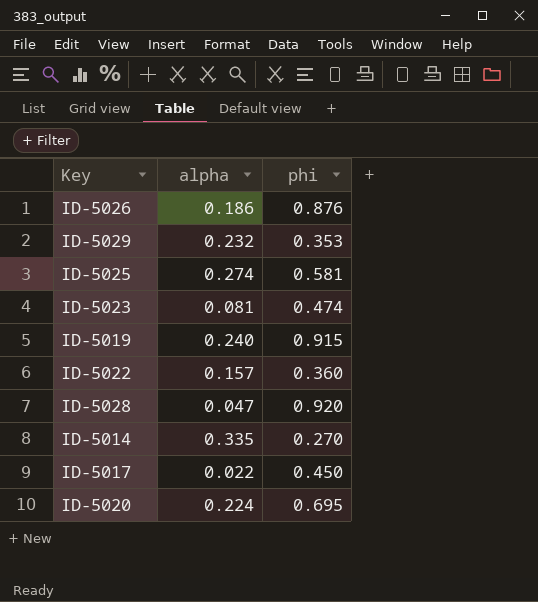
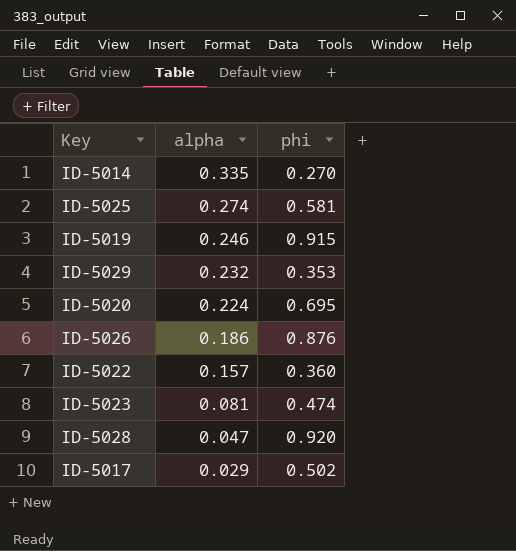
row order: none -> alpha descending
ID-5019 | alpha: 0.240 -> 0.246
ID-5017 | alpha: 0.022 -> 0.029
ID-5017 | phi: 0.450 -> 0.502

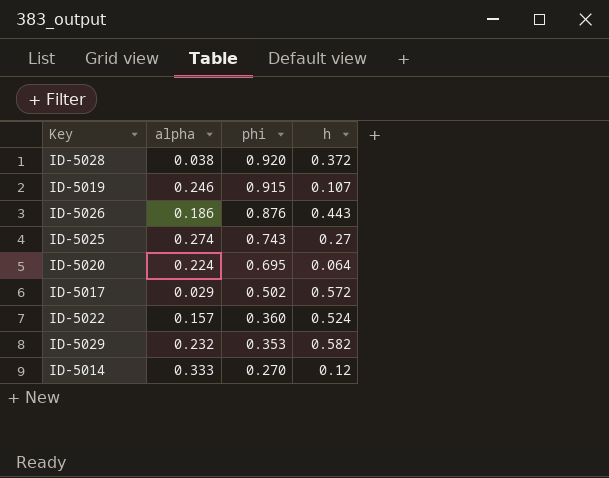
row order: alpha descending -> phi descending
column h | position: none -> 4
row ID-5023: 0.081 | 0.474 -> none
ID-5028 | alpha: 0.047 -> 0.038
ID-5025 | phi: 0.581 -> 0.743
ID-5014 | alpha: 0.335 -> 0.333

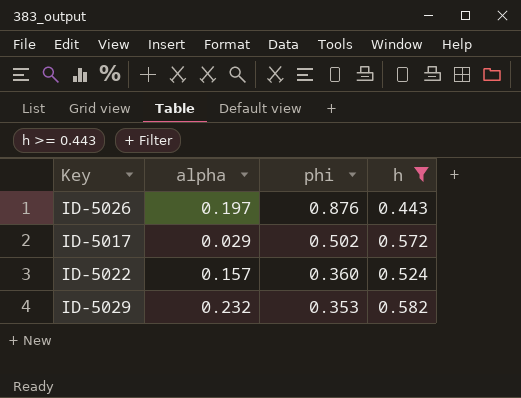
filter: none -> h >= 0.443
ID-5026 | alpha: 0.186 -> 0.197

